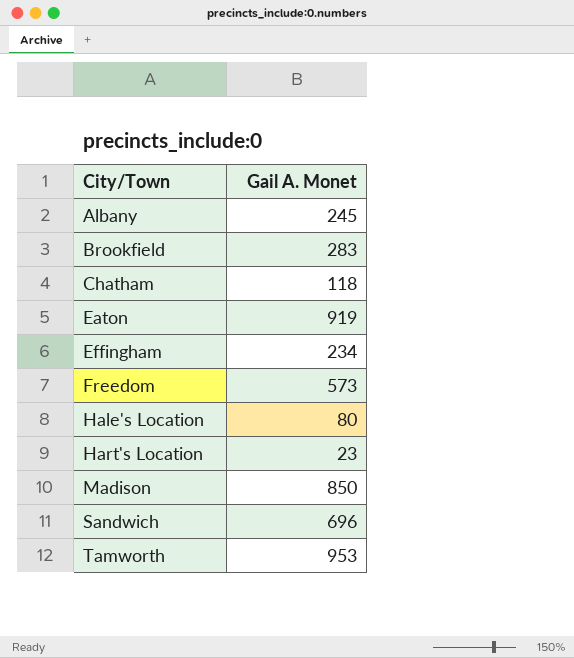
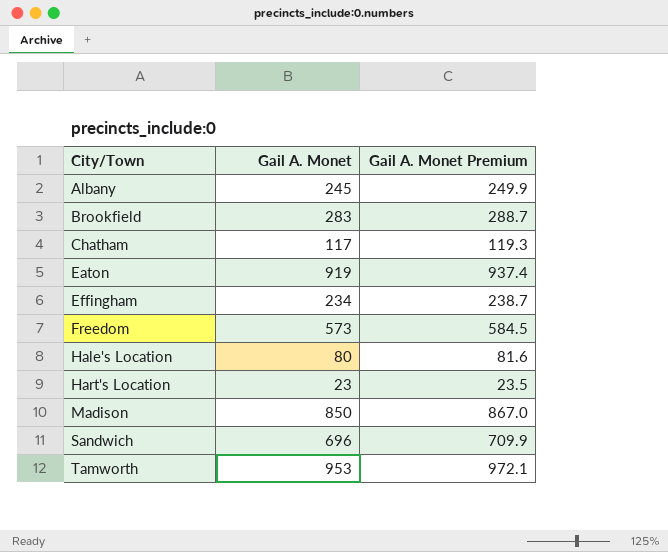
column Gail A. Monet Premium | formula: none -> [Gail A. Monet] * 1.02
Chatham | Gail A. Monet: 118 -> 117

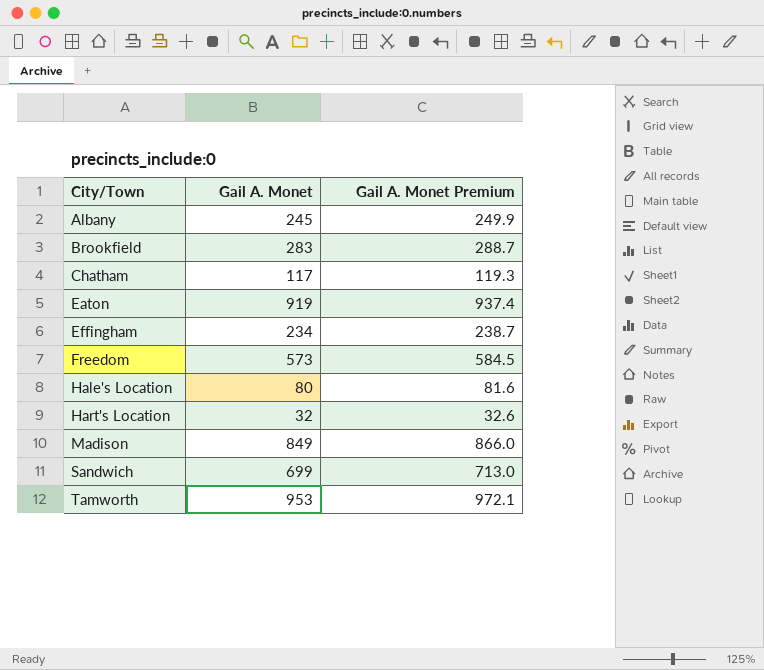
Hart's Location | Gail A. Monet: 23 -> 32
Hart's Location | Gail A. Monet Premium: 23.5 -> 32.6
Madison | Gail A. Monet: 850 -> 849
Madison | Gail A. Monet Premium: 867.0 -> 866.0
Sandwich | Gail A. Monet: 696 -> 699
Sandwich | Gail A. Monet Premium: 709.9 -> 713.0

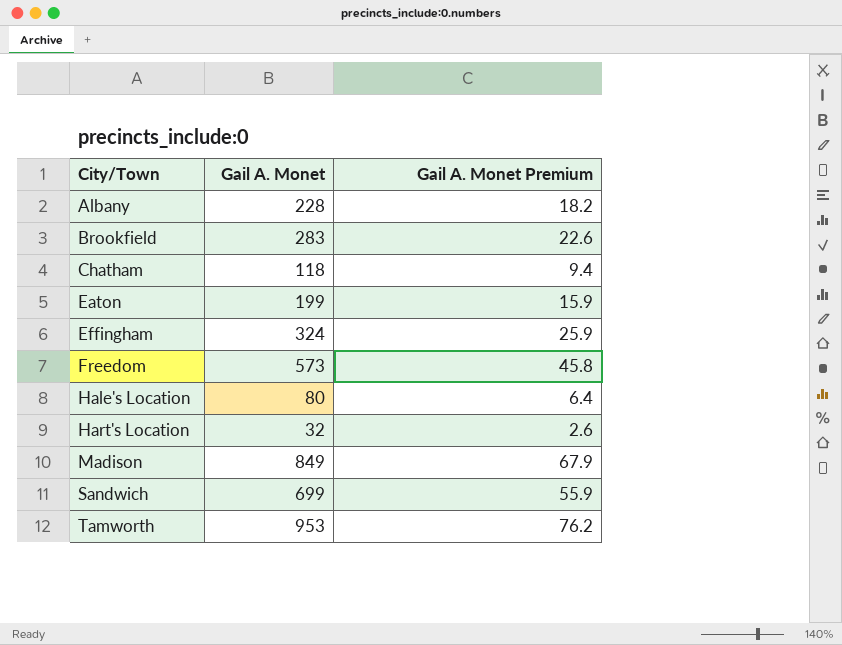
column Gail A. Monet Premium | formula: [Gail A. Monet] * 1.02 -> [Gail A. Monet] * 0.08
Albany | Gail A. Monet: 245 -> 228
Chatham | Gail A. Monet: 117 -> 118
Eaton | Gail A. Monet: 919 -> 199
Effingham | Gail A. Monet: 234 -> 324

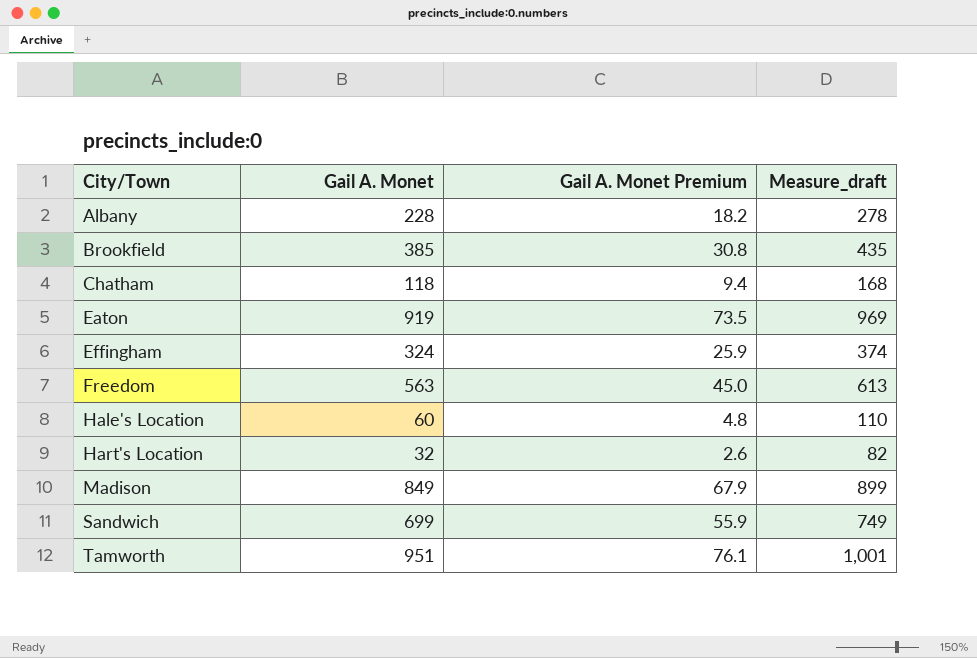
column Measure_draft | formula: none -> [Gail A. Monet] + 50
Brookfield | Gail A. Monet: 283 -> 385
Brookfield | Gail A. Monet Premium: 22.6 -> 30.8
Eaton | Gail A. Monet: 199 -> 919
Eaton | Gail A. Monet Premium: 15.9 -> 73.5
Freedom | Gail A. Monet: 573 -> 563
Freedom | Gail A. Monet Premium: 45.8 -> 45.0
Hale's Location | Gail A. Monet: 80 -> 60
Hale's Location | Gail A. Monet Premium: 6.4 -> 4.8
Tamworth | Gail A. Monet: 953 -> 951
Tamworth | Gail A. Monet Premium: 76.2 -> 76.1

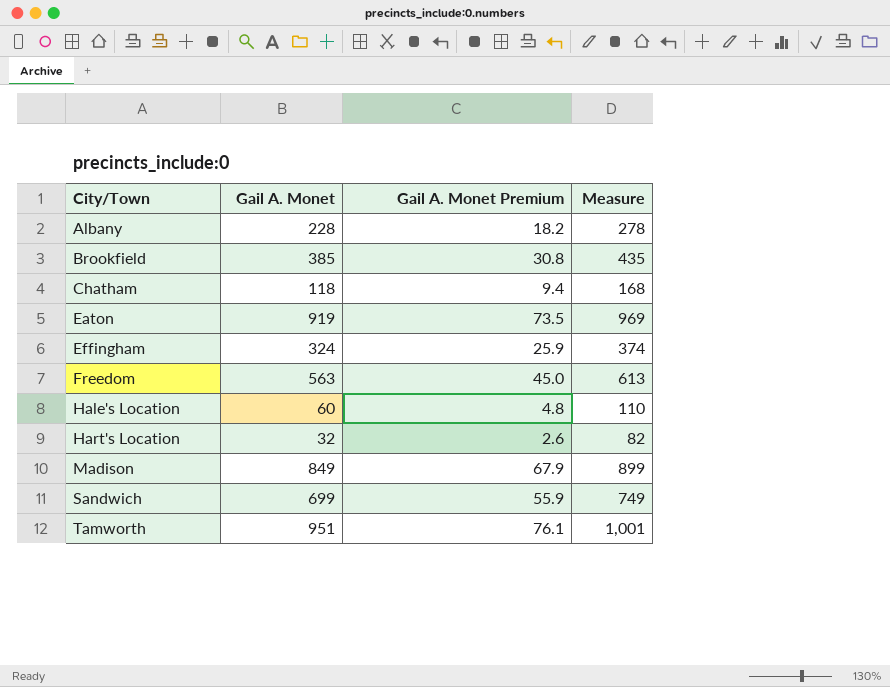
column name: Measure_draft -> Measure

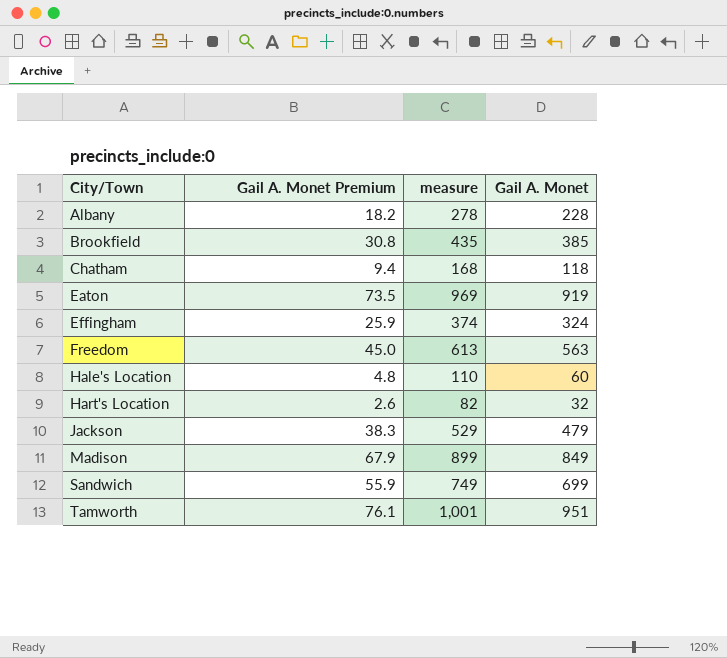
column name: Measure -> measure
column Gail A. Monet | position: 2 -> 4
row Jackson: none -> 38.3 | 529 | 479

